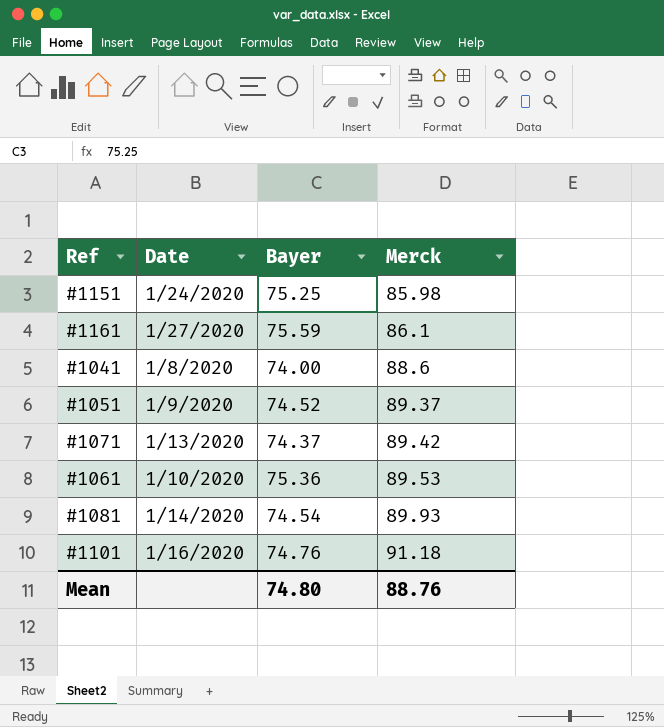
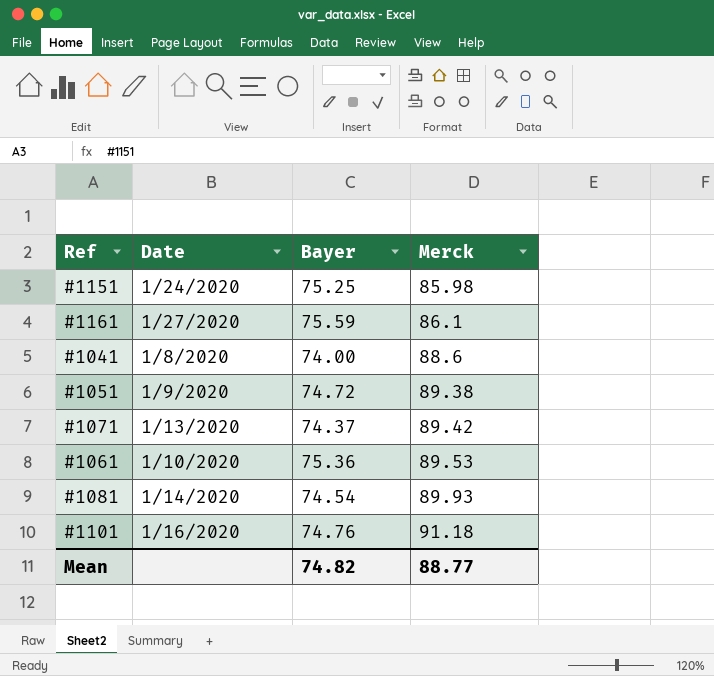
#1051 | Bayer: 74.52 -> 74.72
#1051 | Merck: 89.37 -> 89.38
Mean | Bayer: 74.80 -> 74.82
Mean | Merck: 88.76 -> 88.77

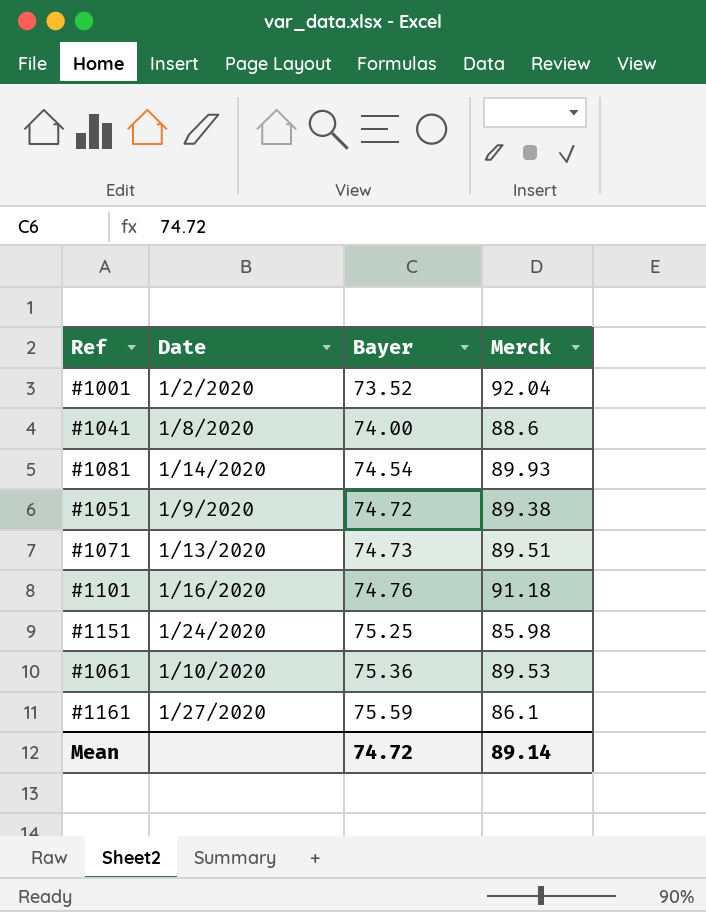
row order: Merck ascending -> Bayer ascending
row #1001: none -> 1/2/2020 | 73.52 | 92.04
#1071 | Bayer: 74.37 -> 74.73
#1071 | Merck: 89.42 -> 89.51
Mean | Bayer: 74.82 -> 74.72
Mean | Merck: 88.77 -> 89.14

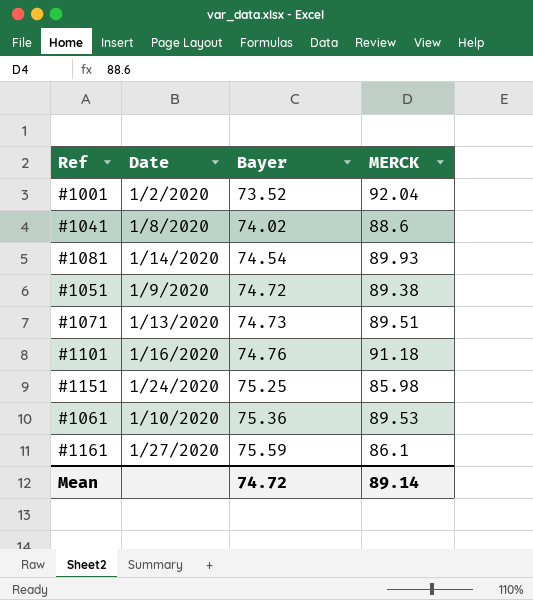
column name: Merck -> MERCK
#1041 | Bayer: 74.00 -> 74.02

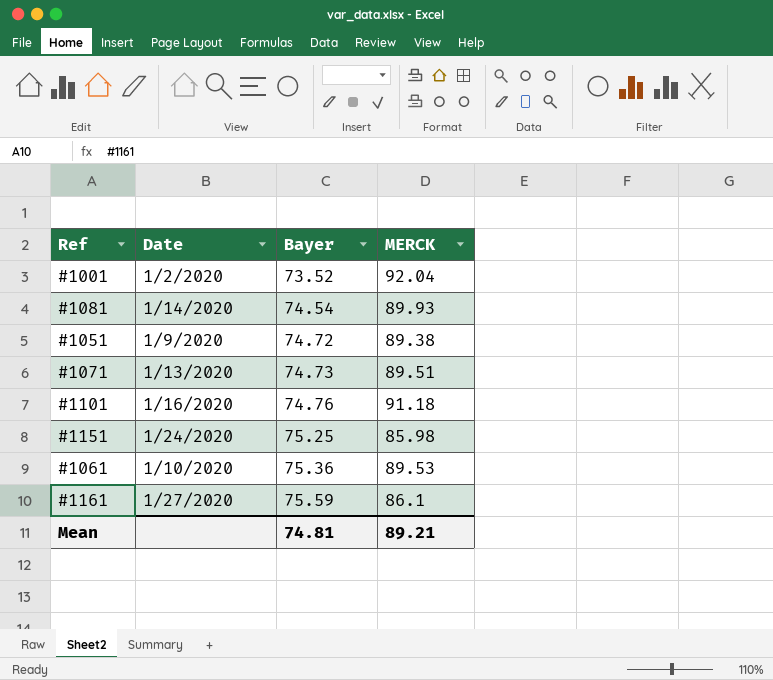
row #1041: 1/8/2020 | 74.02 | 88.6 -> none
Mean | Bayer: 74.72 -> 74.81
Mean | MERCK: 89.14 -> 89.21

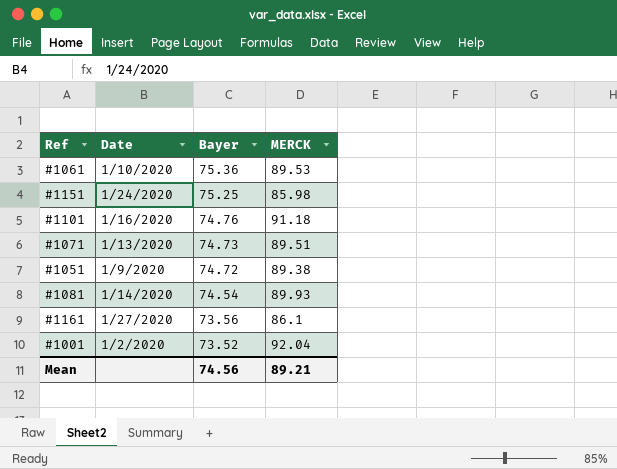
row order: Bayer ascending -> Bayer descending
#1161 | Bayer: 75.59 -> 73.56
Mean | Bayer: 74.81 -> 74.56

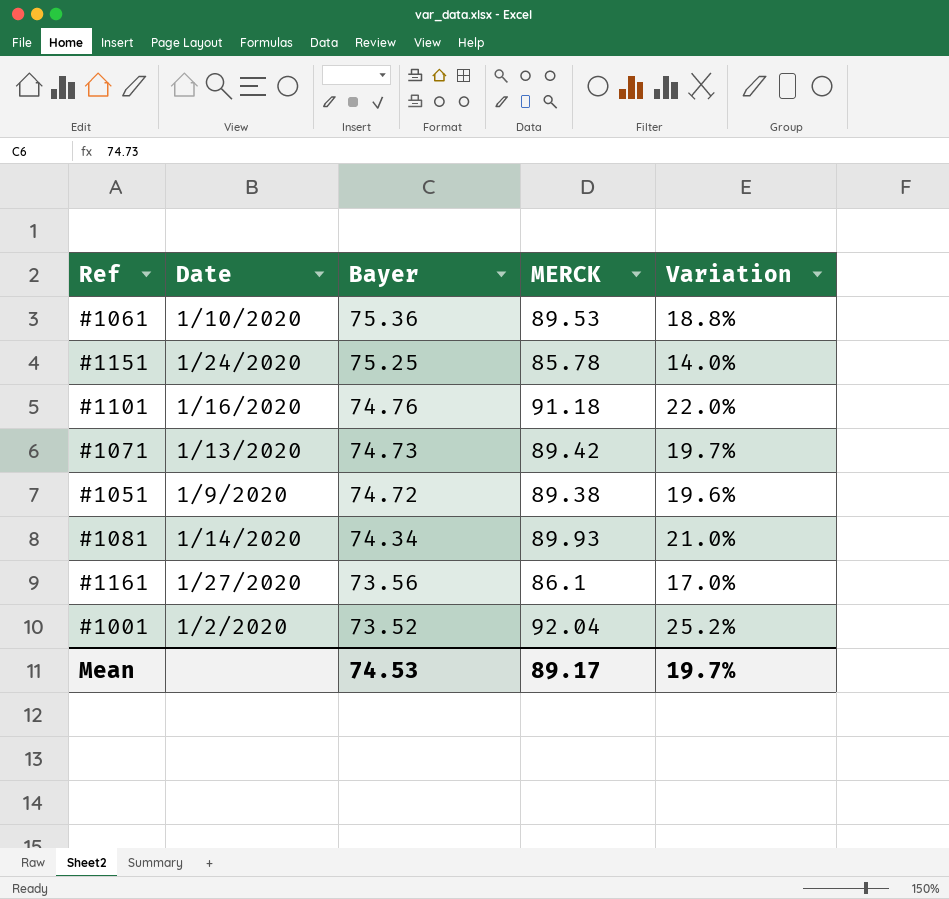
column Variation | formula: none -> ([MERCK] - [Bayer]) / [Bayer]
#1151 | MERCK: 85.98 -> 85.78
#1071 | MERCK: 89.51 -> 89.42
#1081 | Bayer: 74.54 -> 74.34
Mean | Bayer: 74.56 -> 74.53
Mean | MERCK: 89.21 -> 89.17

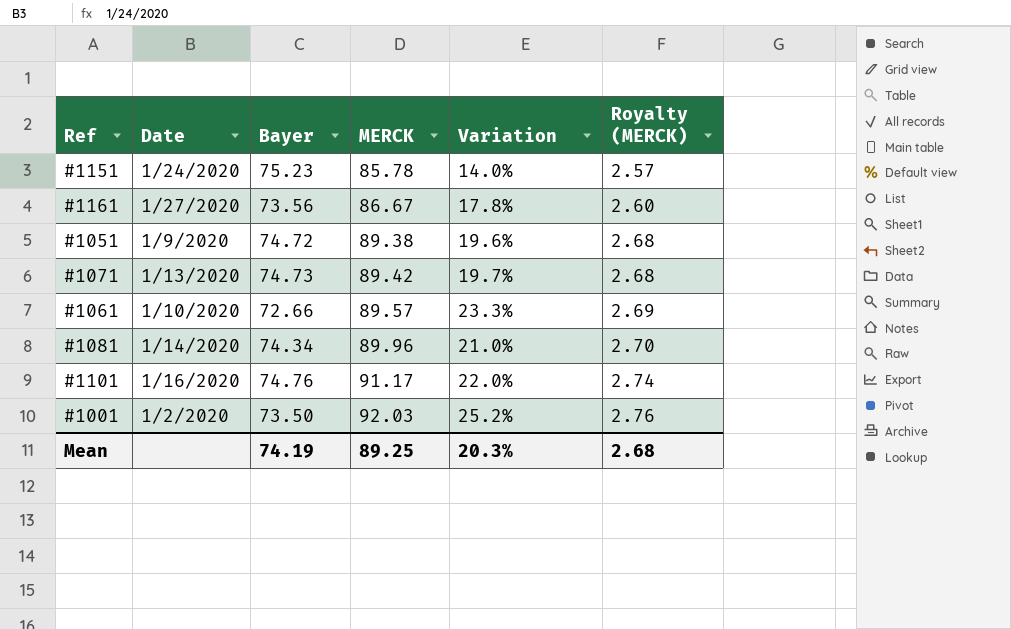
row order: Bayer descending -> MERCK ascending
column Royalty (MERCK) | formula: none -> [MERCK] * 0.03
#1151 | Bayer: 75.25 -> 75.23
#1161 | MERCK: 86.1 -> 86.67
#1161 | Variation: 17.0% -> 17.8%
#1061 | Bayer: 75.36 -> 72.66
#1061 | MERCK: 89.53 -> 89.57
#1061 | Variation: 18.8% -> 23.3%
#1081 | MERCK: 89.93 -> 89.96
#1101 | MERCK: 91.18 -> 91.17
#1001 | Bayer: 73.52 -> 73.50
#1001 | MERCK: 92.04 -> 92.03
Mean | Bayer: 74.53 -> 74.19
Mean | MERCK: 89.17 -> 89.25
Mean | Variation: 19.7% -> 20.3%

